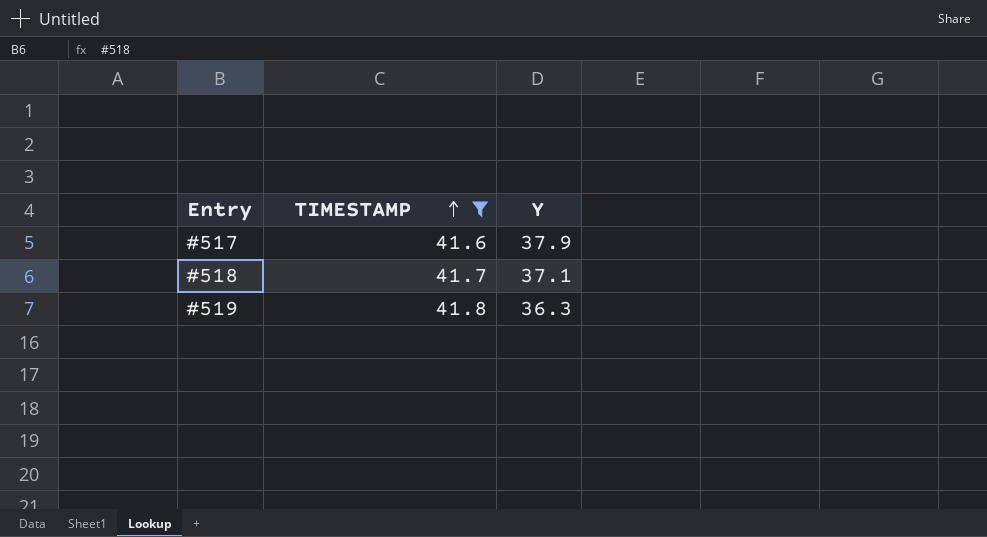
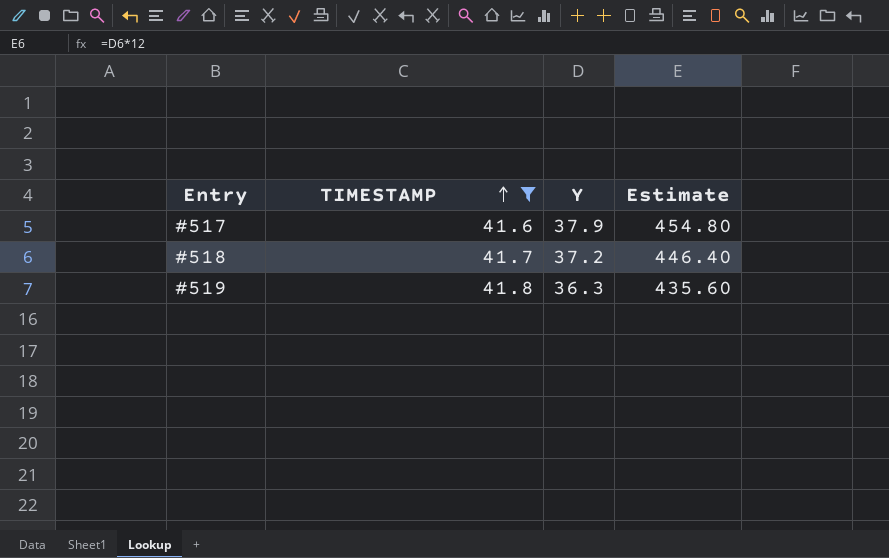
column Estimate | formula: none -> [Y] * 12
#518 | Y: 37.1 -> 37.2

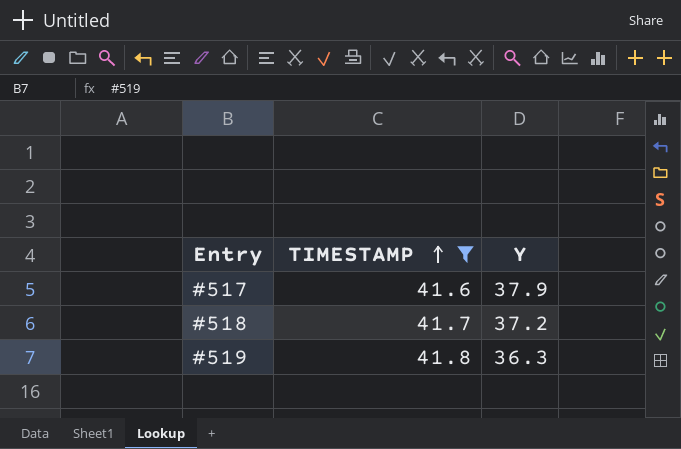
column Estimate | formula: [Y] * 12 -> none

